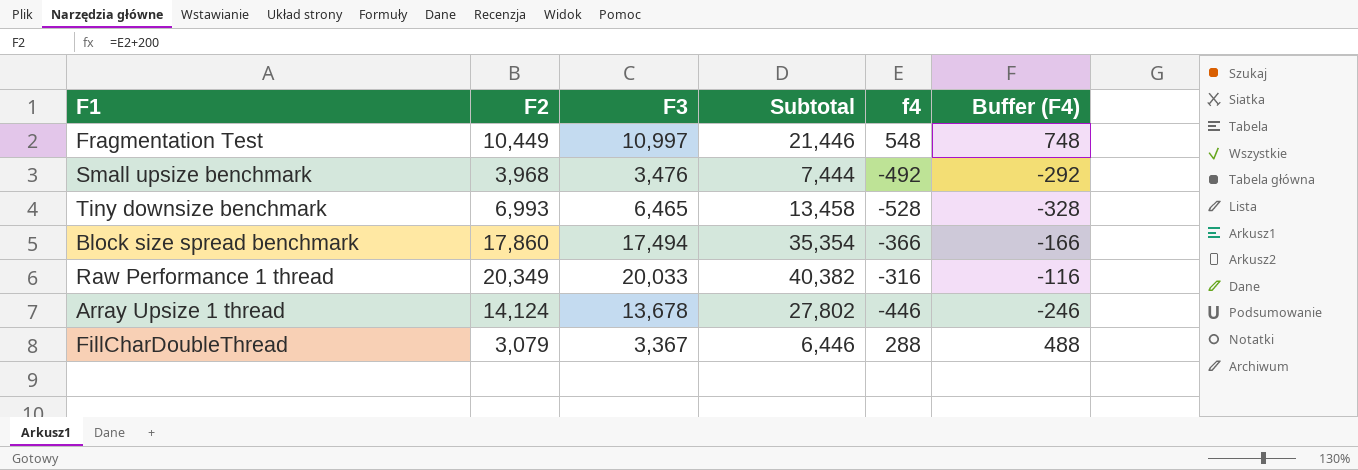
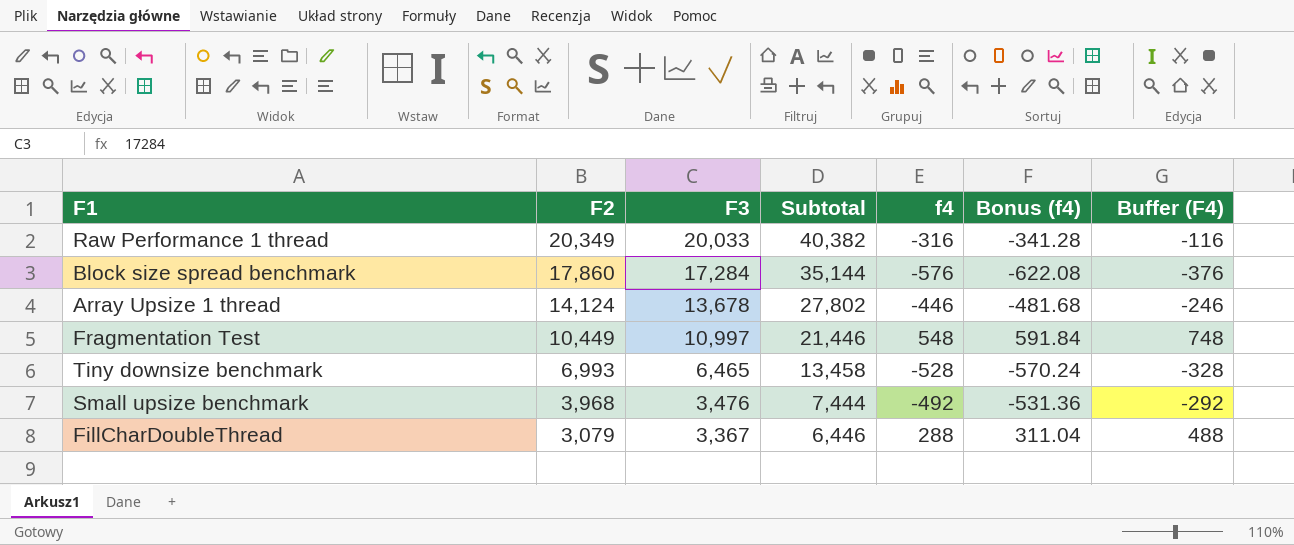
row order: none -> F2 descending
column Bonus (f4) | formula: none -> [f4] * 1.08
Block size spread benchmark | F3: 17,494 -> 17,284
Block size spread benchmark | Subtotal: 35,354 -> 35,144
Block size spread benchmark | f4: -366 -> -576
Block size spread benchmark | Buffer (F4): -166 -> -376

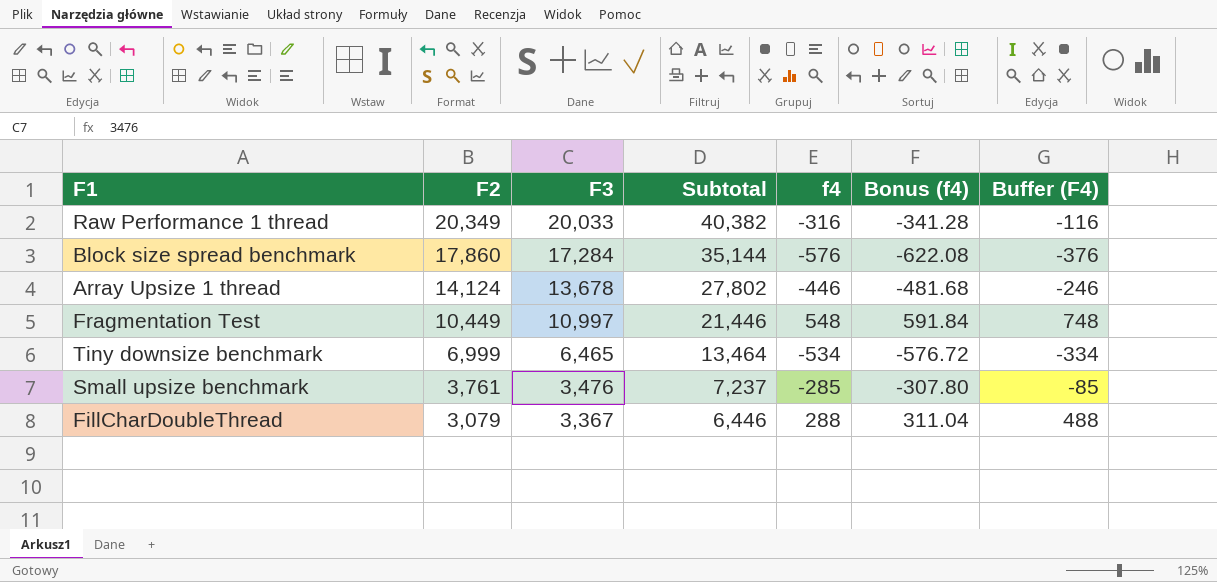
Tiny downsize benchmark | F2: 6,993 -> 6,999
Tiny downsize benchmark | Subtotal: 13,458 -> 13,464
Tiny downsize benchmark | f4: -528 -> -534
Tiny downsize benchmark | Bonus (f4): -570.24 -> -576.72
Tiny downsize benchmark | Buffer (F4): -328 -> -334
Small upsize benchmark | F2: 3,968 -> 3,761
Small upsize benchmark | Subtotal: 7,444 -> 7,237
Small upsize benchmark | f4: -492 -> -285
Small upsize benchmark | Bonus (f4): -531.36 -> -307.80
Small upsize benchmark | Buffer (F4): -292 -> -85

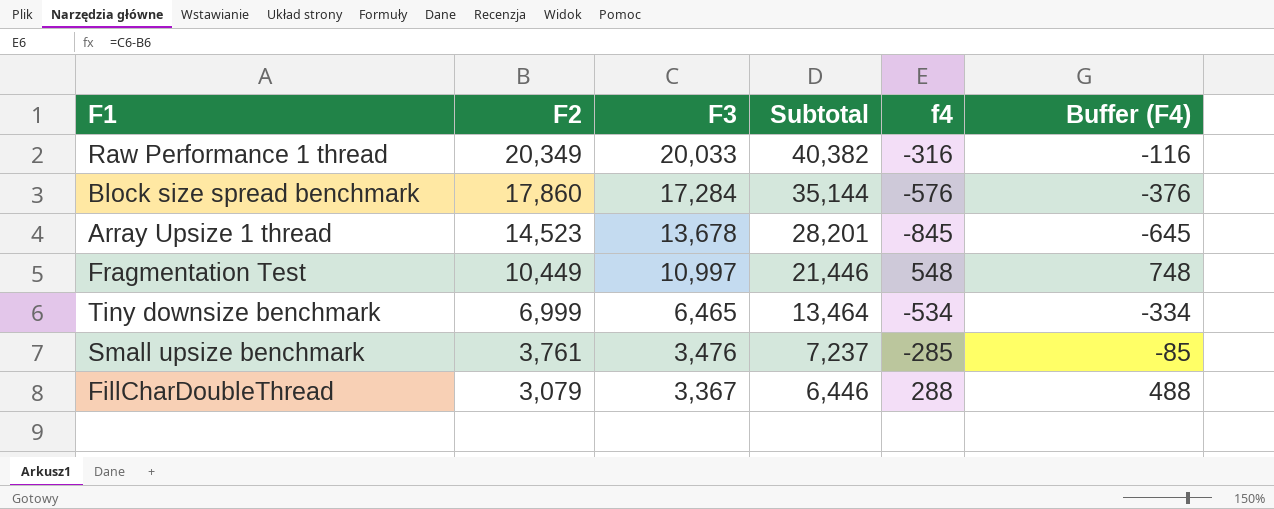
column Bonus (f4) | formula: [f4] * 1.08 -> none
Array Upsize 1 thread | F2: 14,124 -> 14,523
Array Upsize 1 thread | Subtotal: 27,802 -> 28,201
Array Upsize 1 thread | f4: -446 -> -845
Array Upsize 1 thread | Buffer (F4): -246 -> -645

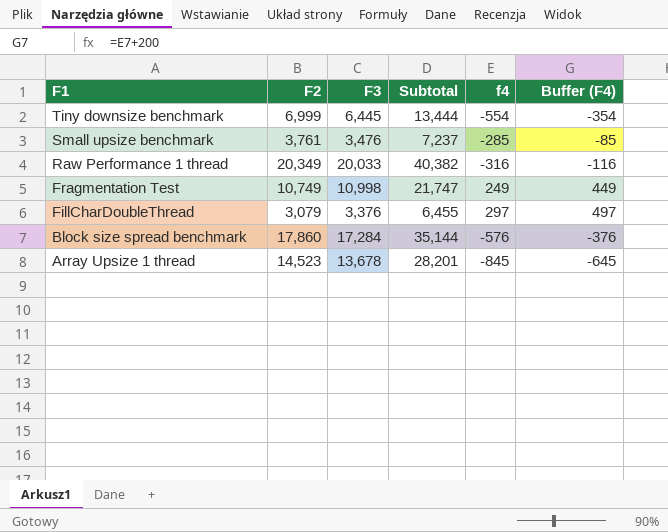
row order: F2 descending -> F1 descending
Tiny downsize benchmark | F3: 6,465 -> 6,445
Tiny downsize benchmark | Subtotal: 13,464 -> 13,444
Tiny downsize benchmark | f4: -534 -> -554
Tiny downsize benchmark | Buffer (F4): -334 -> -354
Fragmentation Test | F2: 10,449 -> 10,749
Fragmentation Test | F3: 10,997 -> 10,998
Fragmentation Test | Subtotal: 21,446 -> 21,747
Fragmentation Test | f4: 548 -> 249
Fragmentation Test | Buffer (F4): 748 -> 449
FillCharDoubleThread | F3: 3,367 -> 3,376
FillCharDoubleThread | Subtotal: 6,446 -> 6,455
FillCharDoubleThread | f4: 288 -> 297
FillCharDoubleThread | Buffer (F4): 488 -> 497

